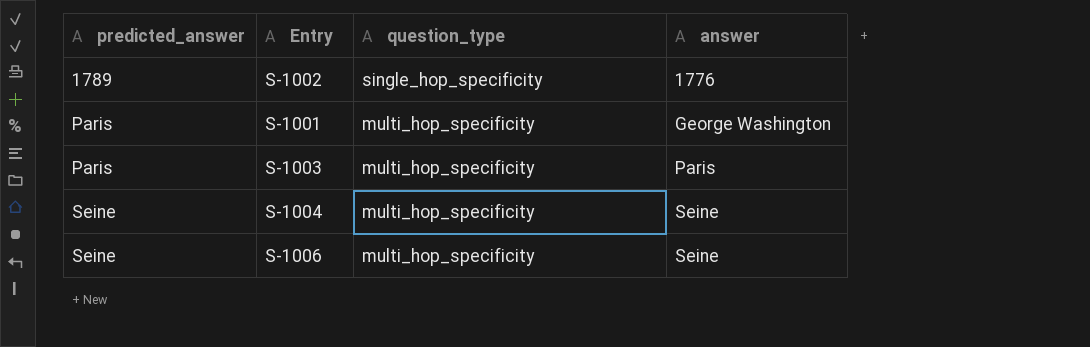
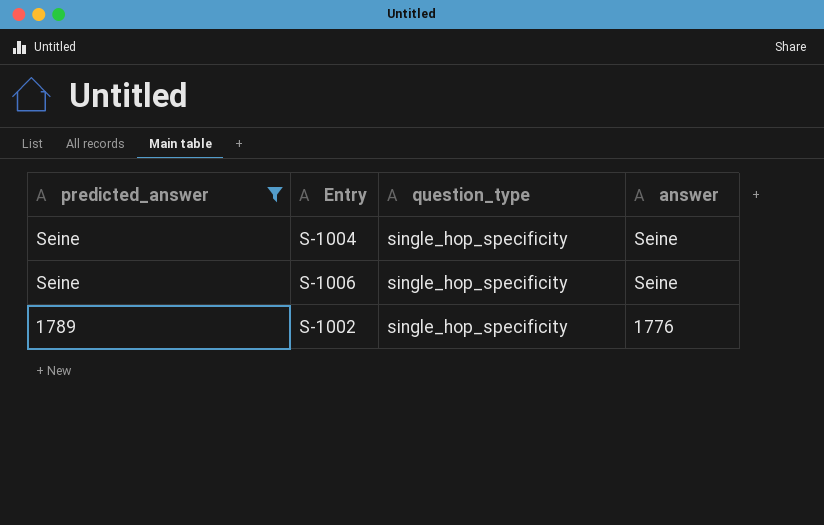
filter: none -> predicted_answer != Paris
row order: predicted_answer ascending -> predicted_answer descending
S-1004 | question_type: multi_hop_specificity -> single_hop_specificity
S-1006 | question_type: multi_hop_specificity -> single_hop_specificity

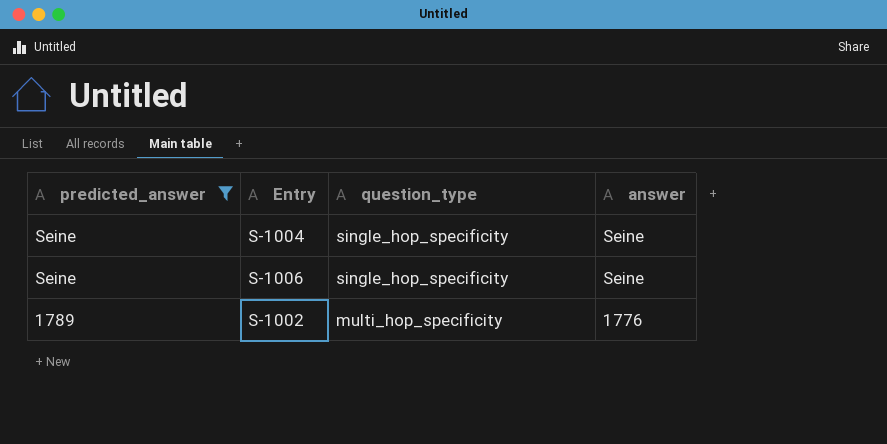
S-1002 | question_type: single_hop_specificity -> multi_hop_specificity

